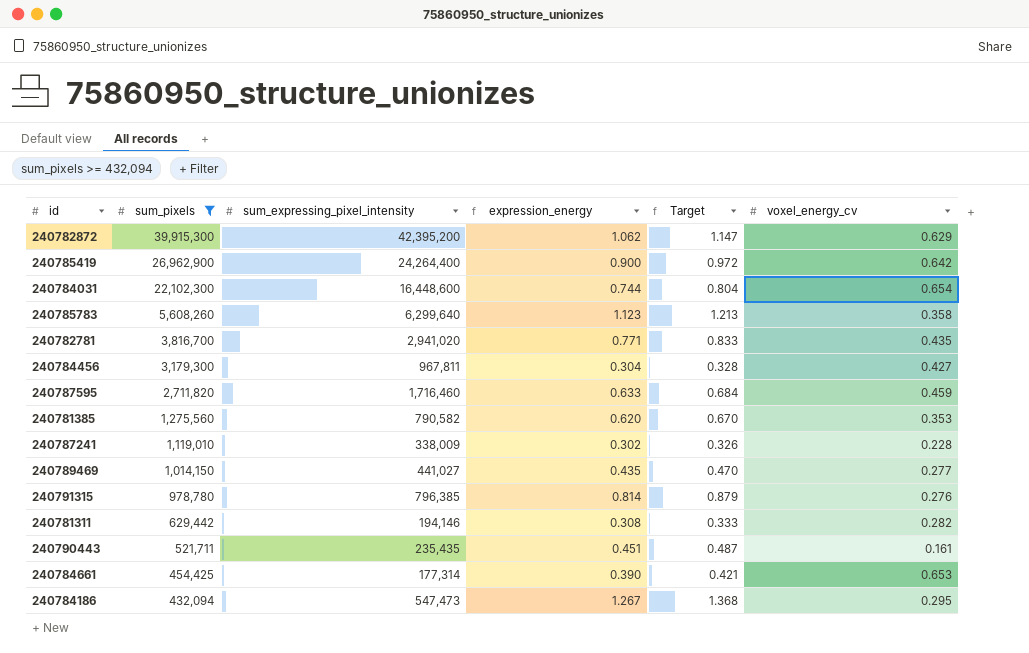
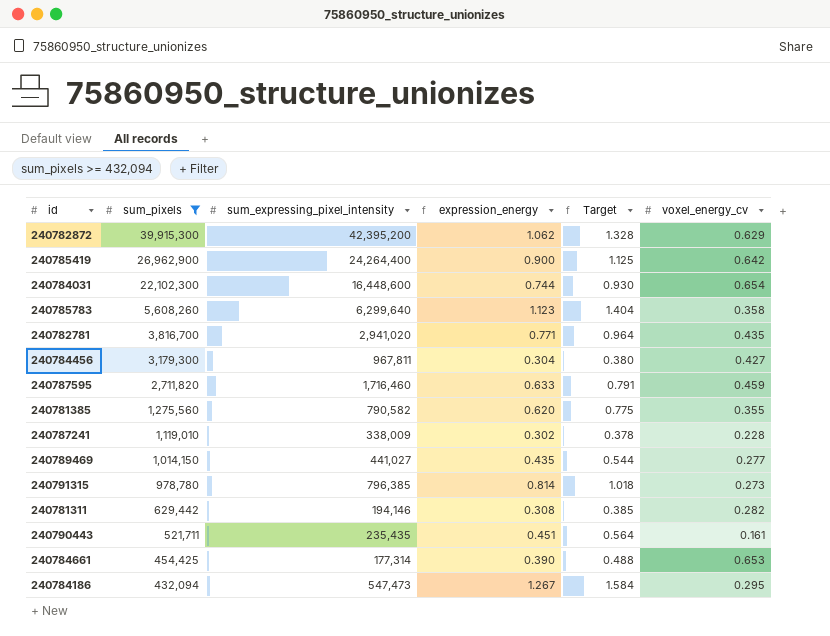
column Target | formula: [expression_energy] * 1.08 -> [expression_energy] * 1.25
240781385 | voxel_energy_cv: 0.353 -> 0.355
240791315 | voxel_energy_cv: 0.276 -> 0.273

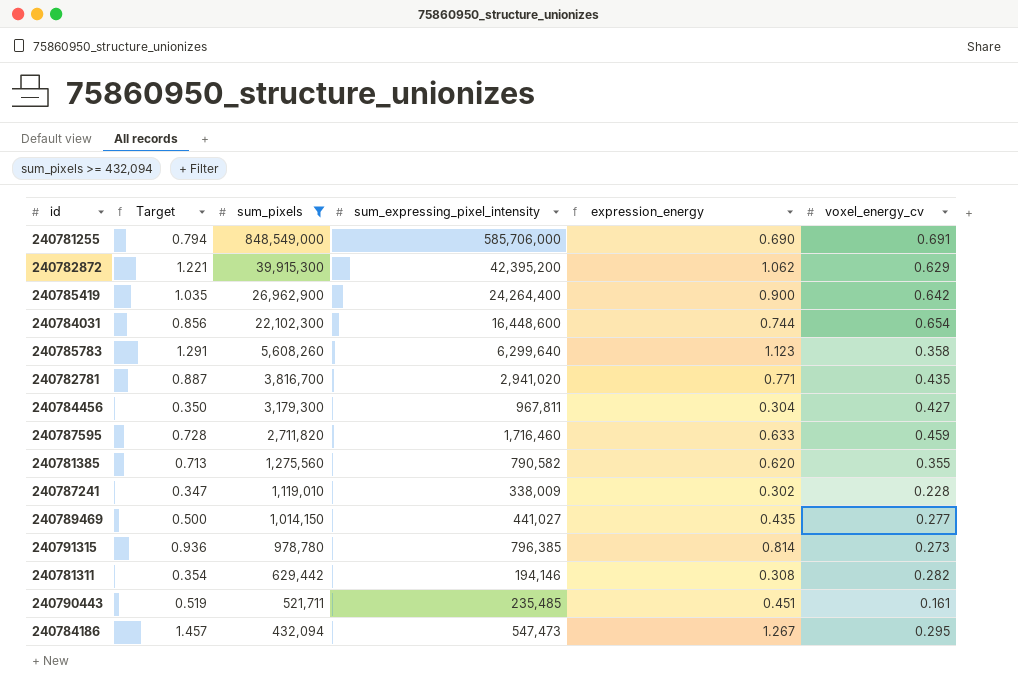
column Target | formula: [expression_energy] * 1.25 -> [expression_energy] * 1.15
column Target | position: 5 -> 2
row 240784661: 454,425 | 177,314 | 0.390 | 0.488 | 0.653 -> none
row 240781255: none -> 0.794 | 848,549,000 | 585,706,000 | 0.690 | 0.691
240790443 | sum_expressing_pixel_intensity: 235,435 -> 235,485

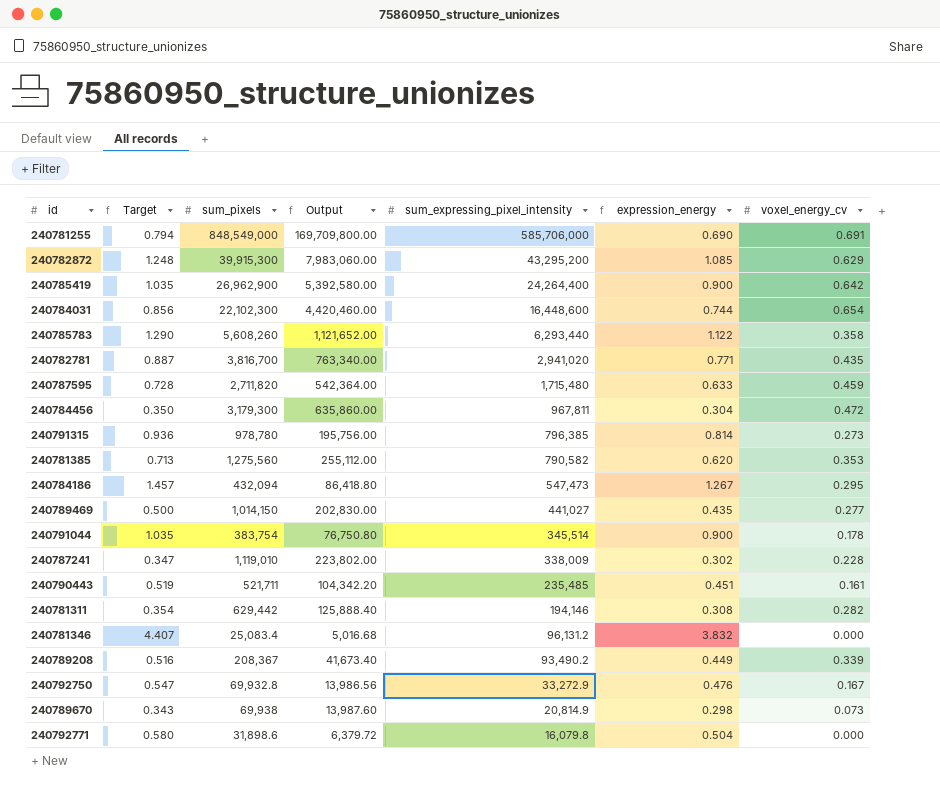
filter: sum_pixels >= 432,094 -> none
row order: sum_pixels descending -> sum_expressing_pixel_intensity descending
column Output | formula: none -> [sum_pixels] * 0.2
240782872 | Target: 1.221 -> 1.248
240782872 | sum_expressing_pixel_intensity: 42,395,200 -> 43,295,200
240782872 | expression_energy: 1.062 -> 1.085
240785783 | Target: 1.291 -> 1.290
240785783 | sum_expressing_pixel_intensity: 6,299,640 -> 6,293,440
240785783 | expression_energy: 1.123 -> 1.122
240787595 | sum_expressing_pixel_intensity: 1,716,460 -> 1,715,480
240784456 | voxel_energy_cv: 0.427 -> 0.472
240781385 | voxel_energy_cv: 0.355 -> 0.353

